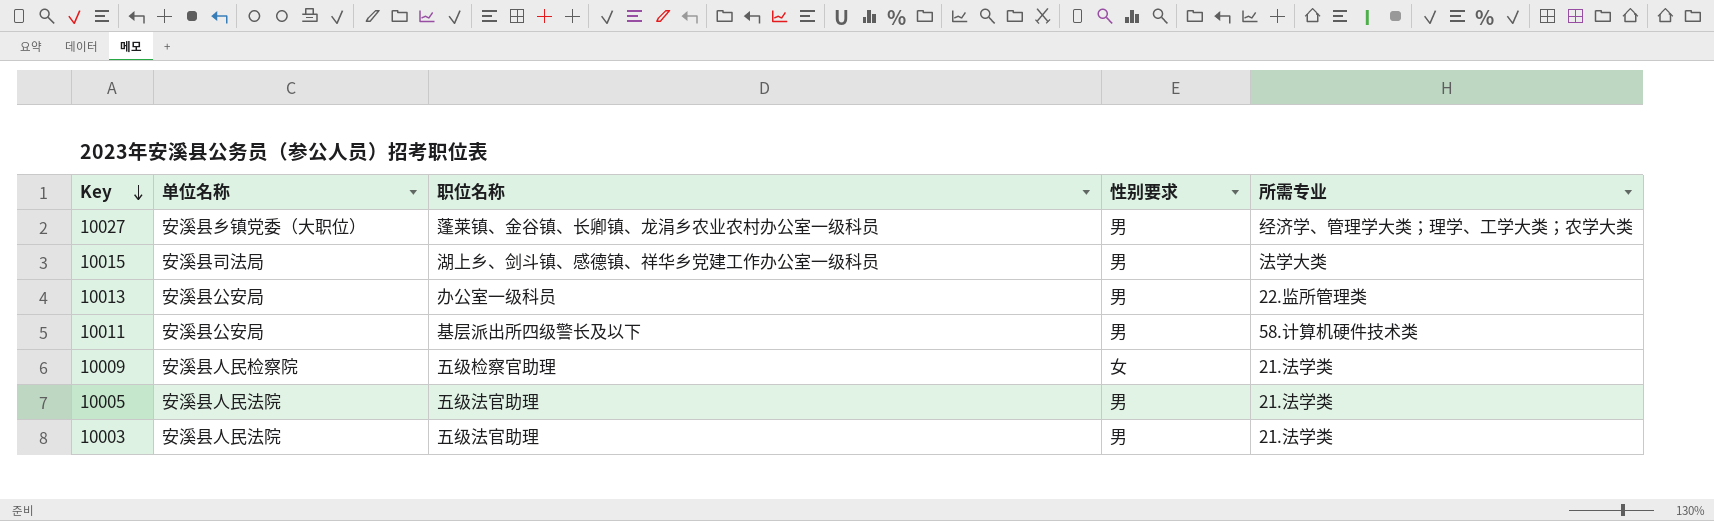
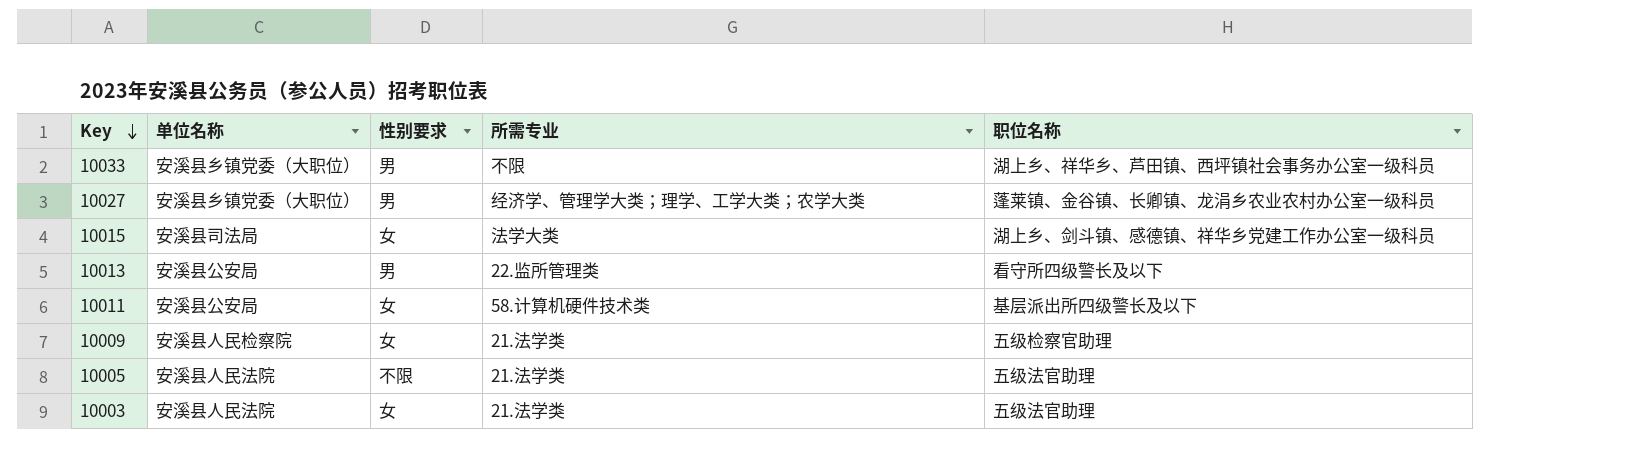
column 职位名称 | position: 3 -> 5
row 10033: none -> 安溪县乡镇党委（大职位） | 男 | 不限 | 湖上乡、祥华乡、芦田镇、西坪镇社会事务办公室一级科员
10015 | 性别要求: 男 -> 女
10013 | 职位名称: 办公室一级科员 -> 看守所四级警长及以下
10011 | 性别要求: 男 -> 女
10005 | 性别要求: 男 -> 不限
10003 | 性别要求: 男 -> 女

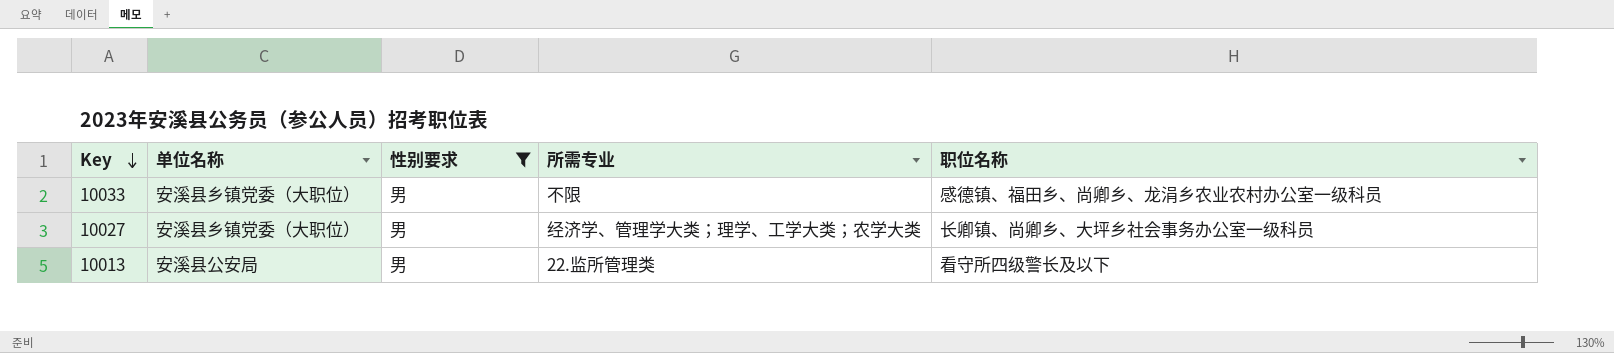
filter: none -> 性别要求 = 男
10033 | 职位名称: 湖上乡、祥华乡、芦田镇、西坪镇社会事务办公室一级科员 -> 感德镇、福田乡、尚卿乡、龙涓乡农业农村办公室一级科员
10027 | 职位名称: 蓬莱镇、金谷镇、长卿镇、龙涓乡农业农村办公室一级科员 -> 长卿镇、尚卿乡、大坪乡社会事务办公室一级科员

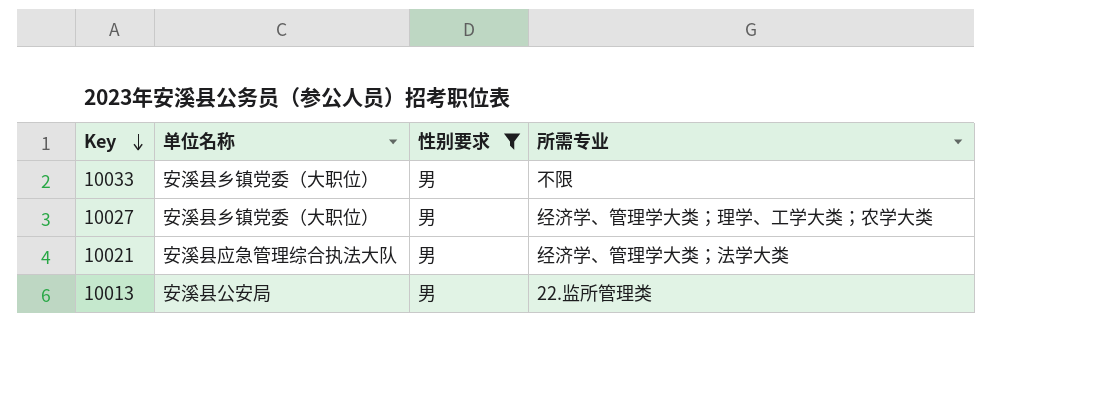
column 职位名称 | position: 5 -> none
row 10021: none -> 安溪县应急管理综合执法大队 | 男 | 经济学、管理学大类；法学大类

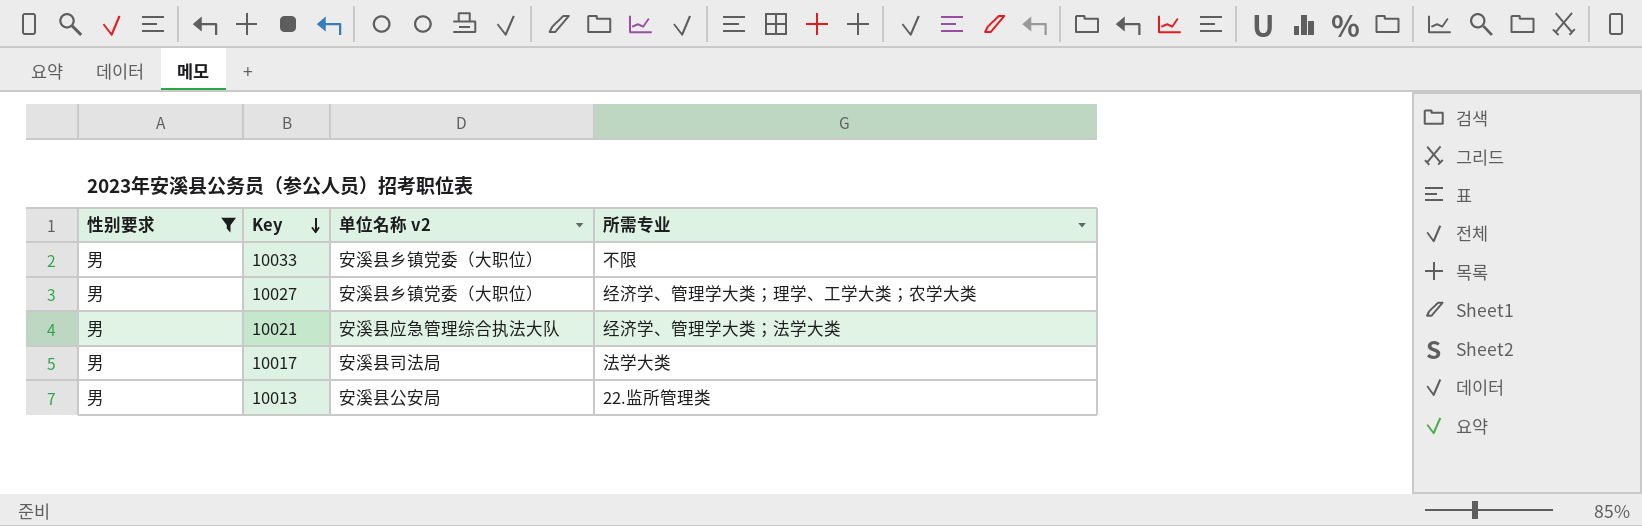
column 性别要求 | position: 3 -> 1
column name: 单位名称 -> 单位名称 v2
row 10017: none -> 男 | 安溪县司法局 | 法学大类

